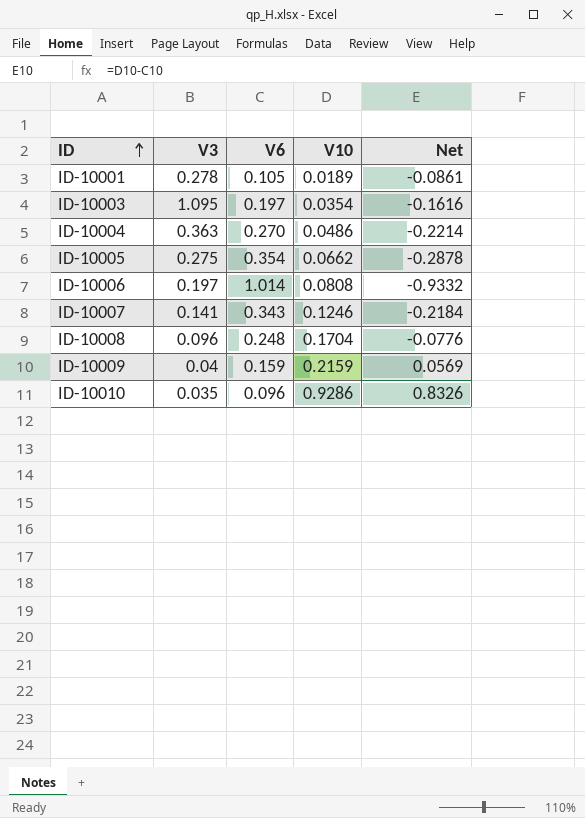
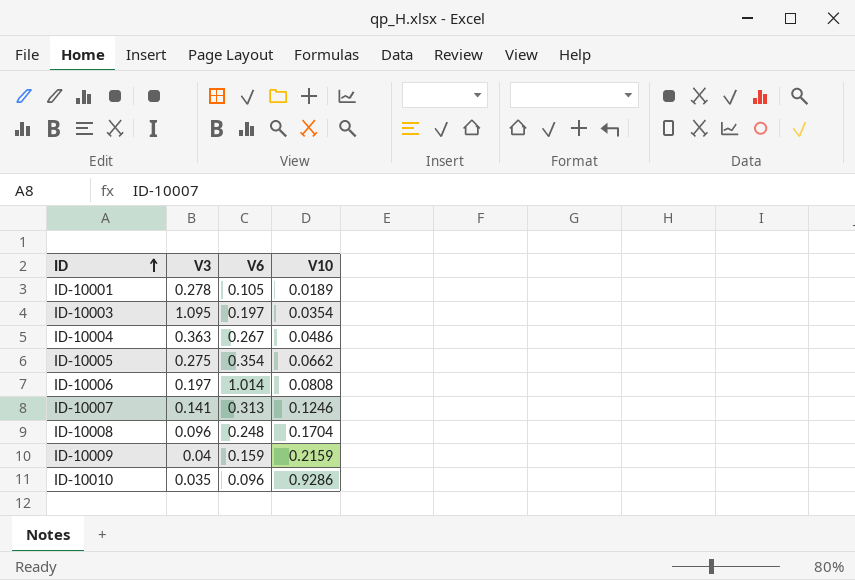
column Net | formula: [V10] - [V6] -> none
ID-10004 | V6: 0.270 -> 0.267
ID-10007 | V6: 0.343 -> 0.313

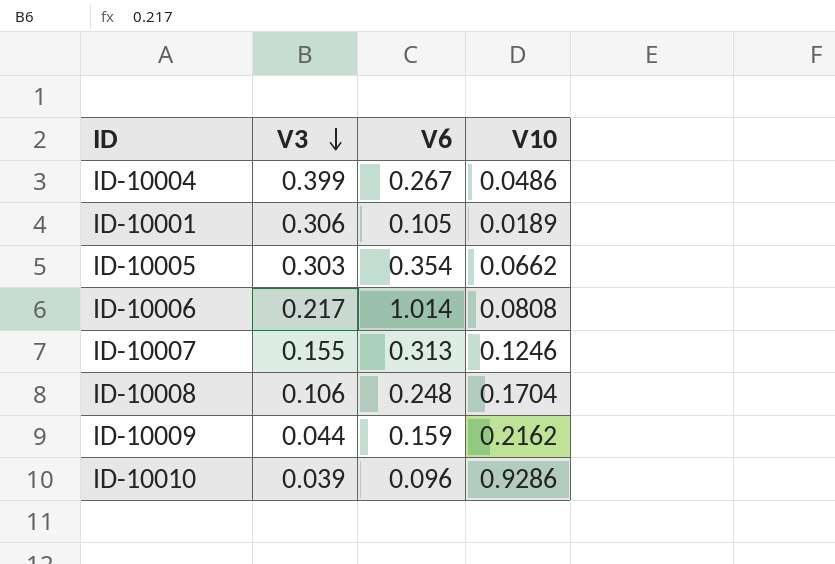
row order: ID ascending -> V3 descending
row ID-10003: 1.095 | 0.197 | 0.0354 -> none
ID-10004 | V3: 0.363 -> 0.399
ID-10001 | V3: 0.278 -> 0.306
ID-10005 | V3: 0.275 -> 0.303
ID-10006 | V3: 0.197 -> 0.217
ID-10007 | V3: 0.141 -> 0.155
ID-10008 | V3: 0.096 -> 0.106
ID-10009 | V3: 0.04 -> 0.044
ID-10009 | V10: 0.2159 -> 0.2162
ID-10010 | V3: 0.035 -> 0.039

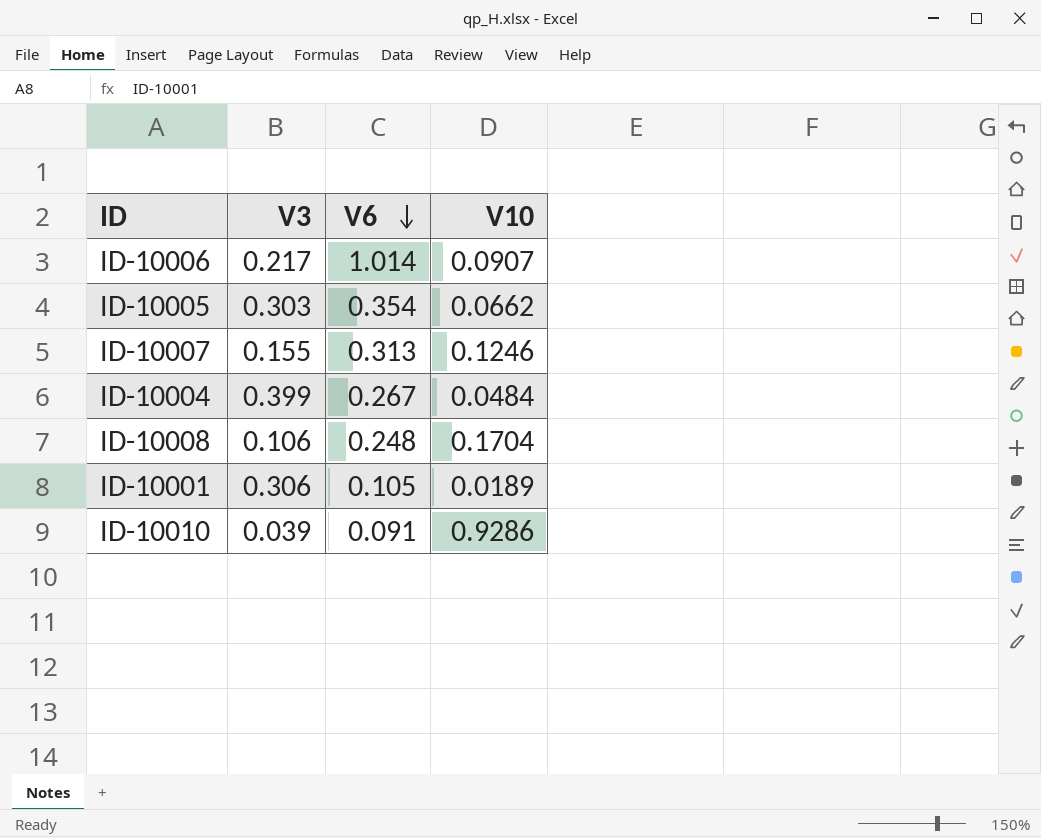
row order: V3 descending -> V6 descending
row ID-10009: 0.044 | 0.159 | 0.2162 -> none
ID-10006 | V10: 0.0808 -> 0.0907
ID-10004 | V10: 0.0486 -> 0.0484
ID-10010 | V6: 0.096 -> 0.091

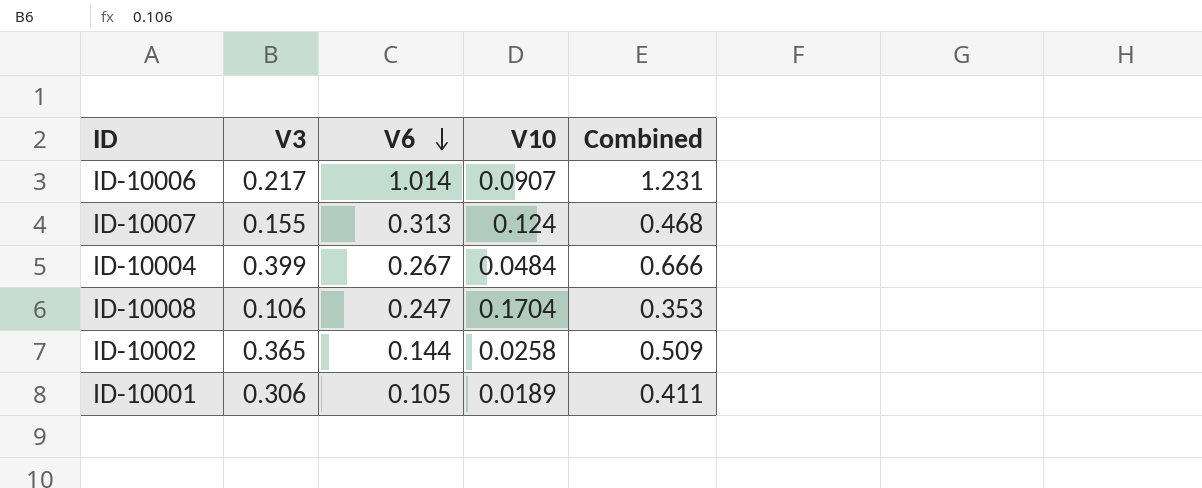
column Combined | formula: none -> [V3] + [V6]
row ID-10005: 0.303 | 0.354 | 0.0662 -> none
row ID-10010: 0.039 | 0.091 | 0.9286 -> none
ID-10007 | V10: 0.1246 -> 0.124
ID-10008 | V6: 0.248 -> 0.247
row ID-10002: none -> 0.365 | 0.144 | 0.0258 | 0.509

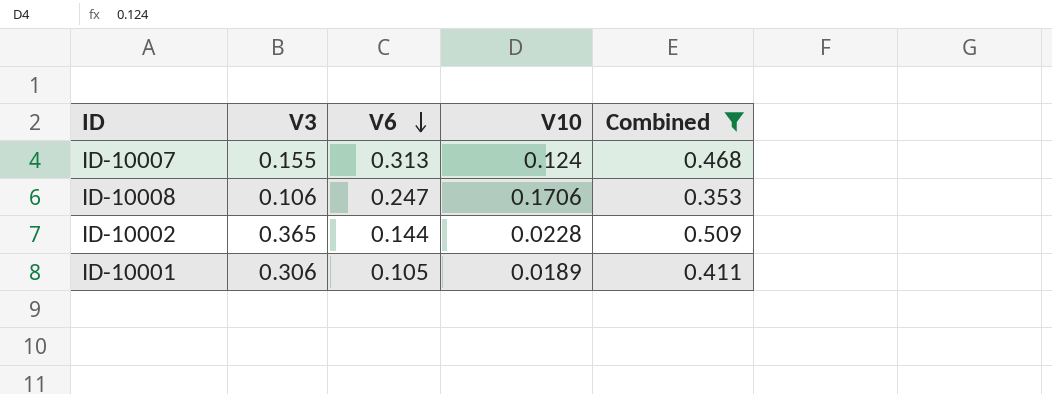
filter: none -> Combined <= 0.509
ID-10008 | V10: 0.1704 -> 0.1706
ID-10002 | V10: 0.0258 -> 0.0228

